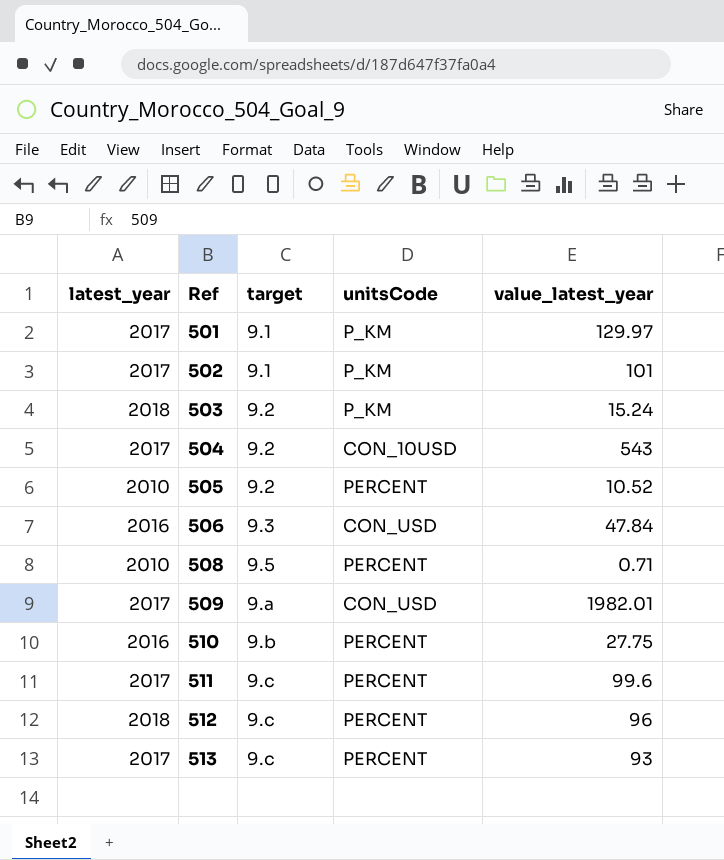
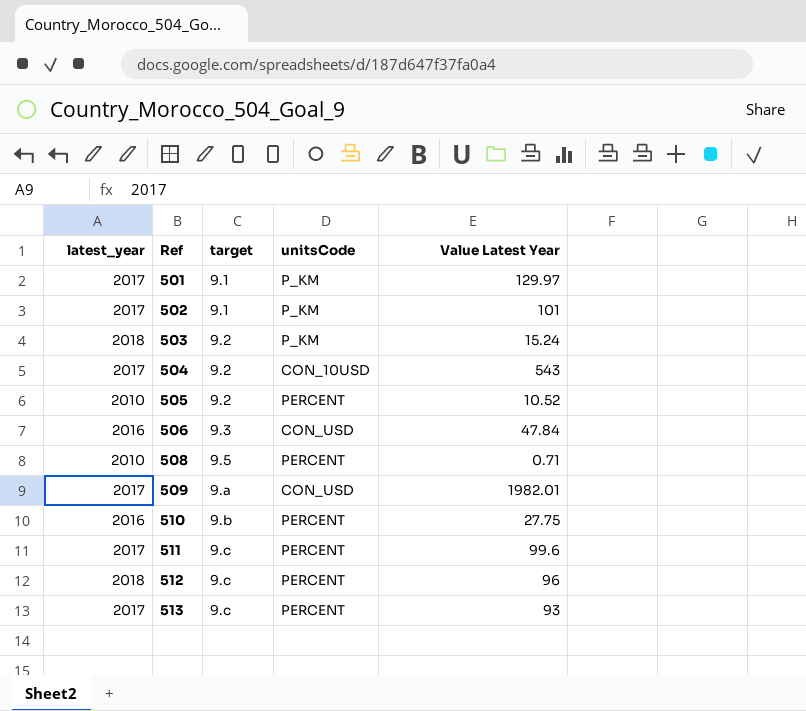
column name: value_latest_year -> Value Latest Year

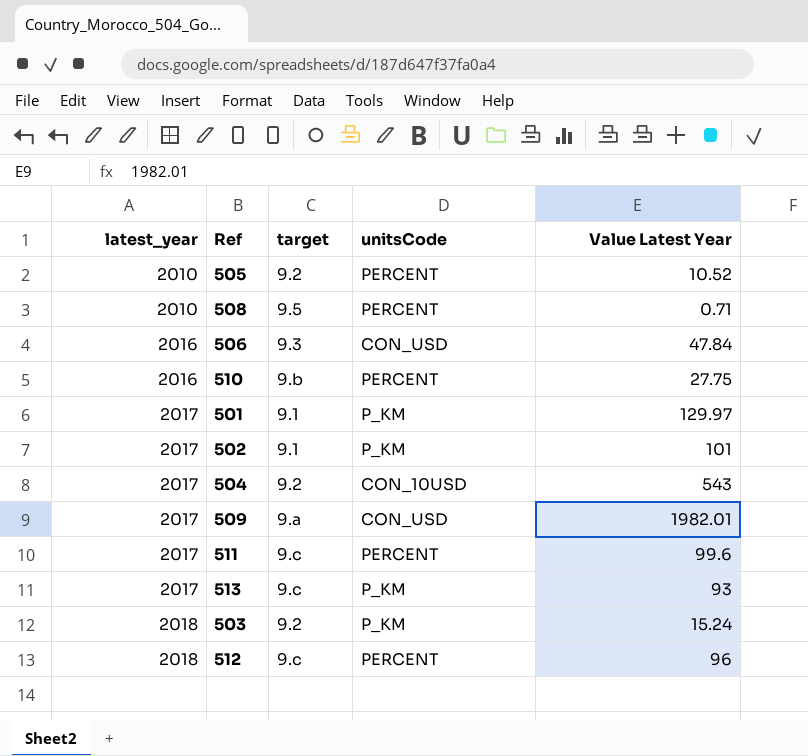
row order: Ref ascending -> latest_year ascending
513 | unitsCode: PERCENT -> P_KM

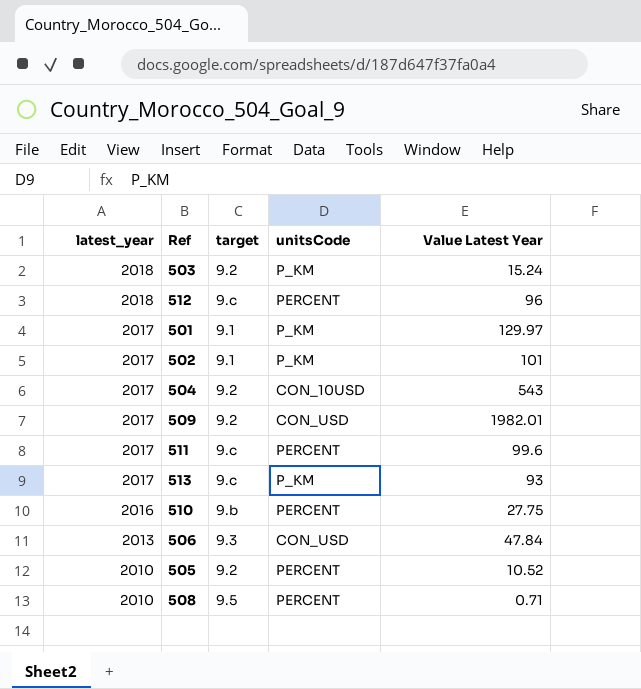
row order: latest_year ascending -> latest_year descending
509 | target: 9.a -> 9.2
506 | latest_year: 2016 -> 2013

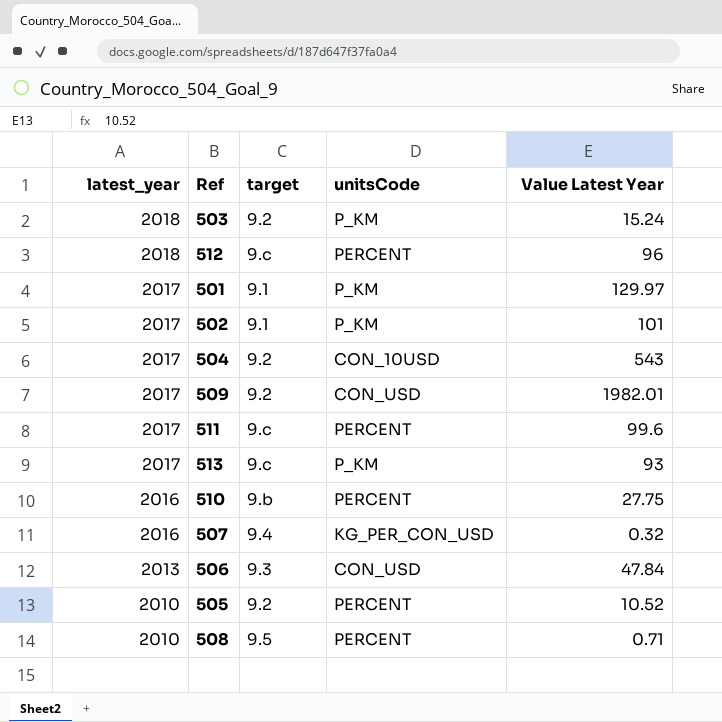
row 507: none -> 2016 | 9.4 | KG_PER_CON_USD | 0.32

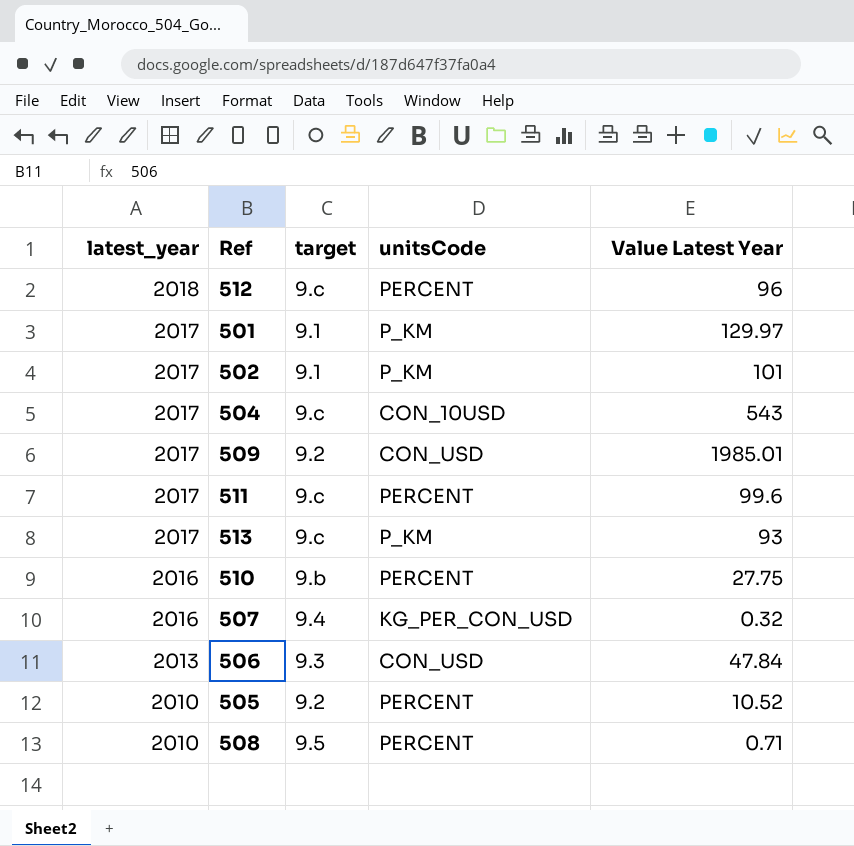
row 503: 2018 | 9.2 | P_KM | 15.24 -> none
504 | target: 9.2 -> 9.c
509 | Value Latest Year: 1982.01 -> 1985.01

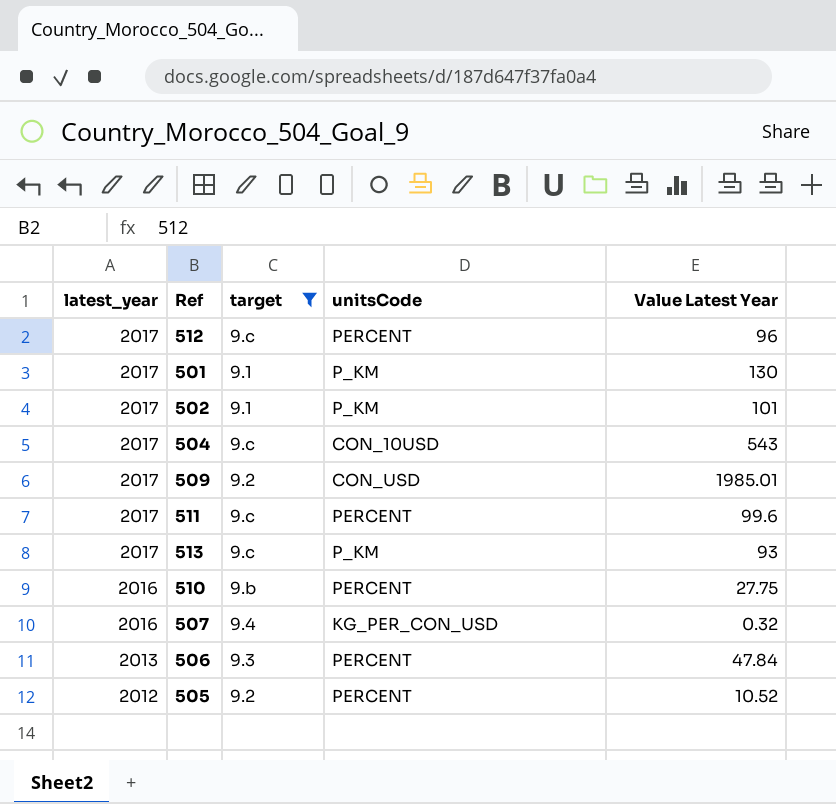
filter: none -> target != 9.5
512 | latest_year: 2018 -> 2017
501 | Value Latest Year: 129.97 -> 130
506 | unitsCode: CON_USD -> PERCENT
505 | latest_year: 2010 -> 2012

